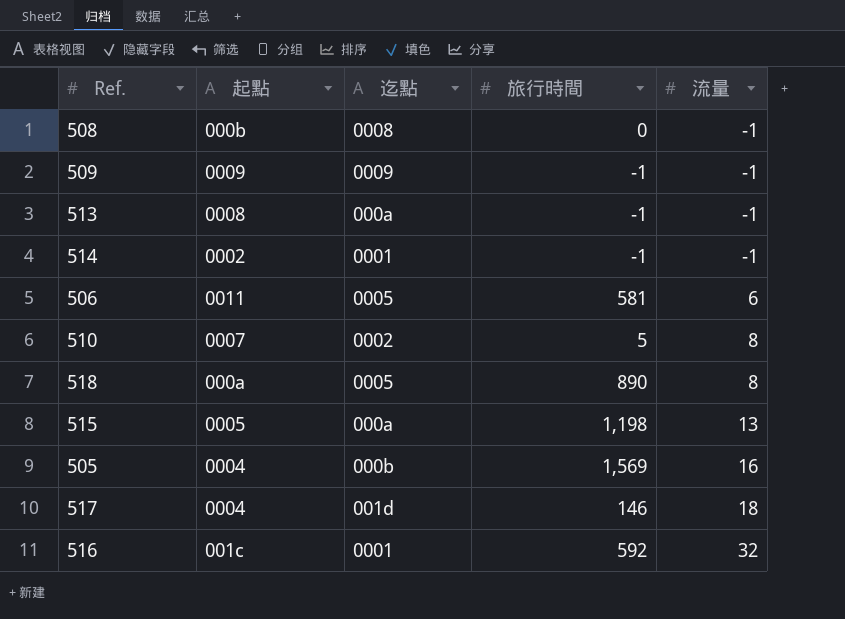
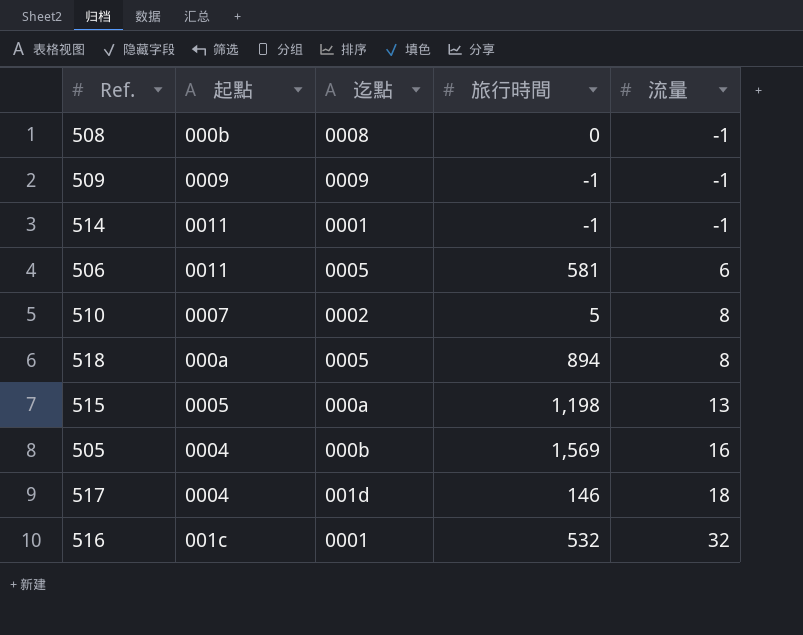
row 513: 0008 | 000a | -1 | -1 -> none
514 | 起點: 0002 -> 0011
518 | 旅行時間: 890 -> 894
516 | 旅行時間: 592 -> 532

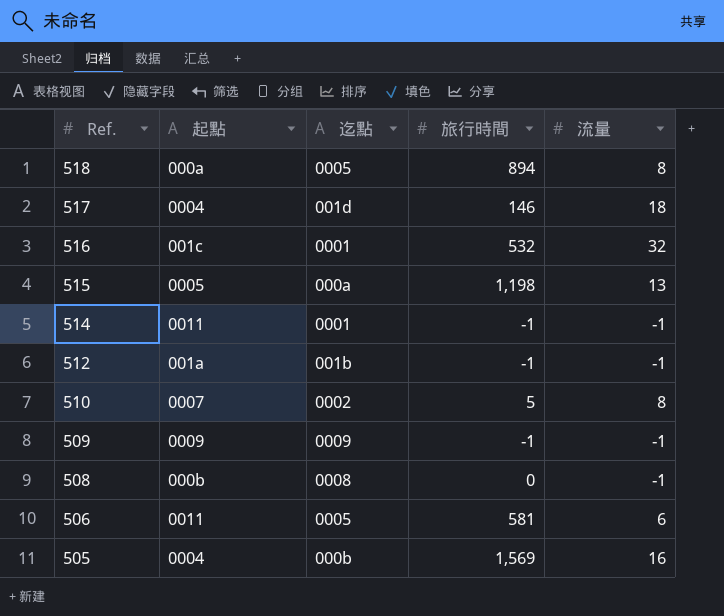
row order: 流量 ascending -> Ref. descending
row 512: none -> 001a | 001b | -1 | -1

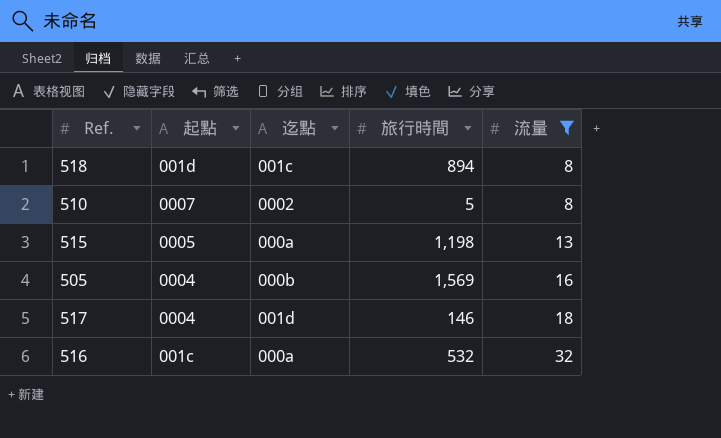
filter: none -> 流量 >= 8
row order: Ref. descending -> 流量 ascending
518 | 起點: 000a -> 001d
518 | 迄點: 0005 -> 001c
516 | 迄點: 0001 -> 000a

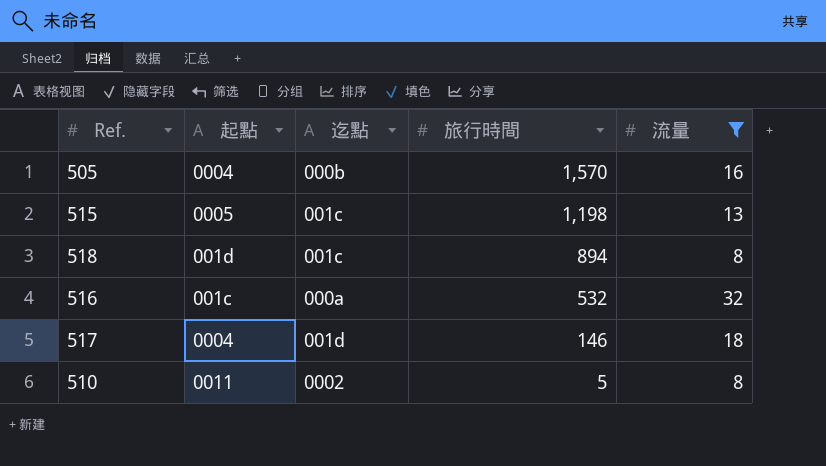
row order: 流量 ascending -> 旅行時間 descending
505 | 旅行時間: 1,569 -> 1,570
515 | 迄點: 000a -> 001c
510 | 起點: 0007 -> 0011

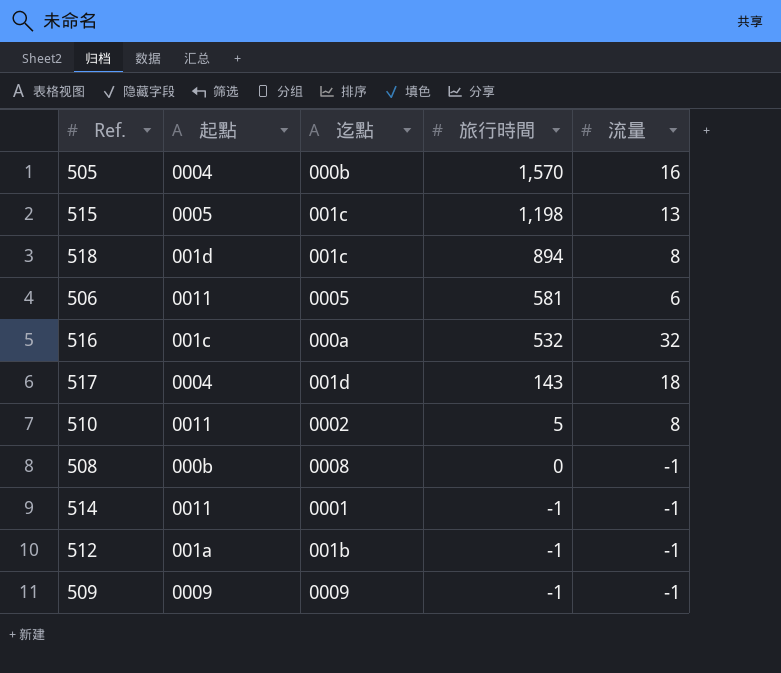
filter: 流量 >= 8 -> none
517 | 旅行時間: 146 -> 143

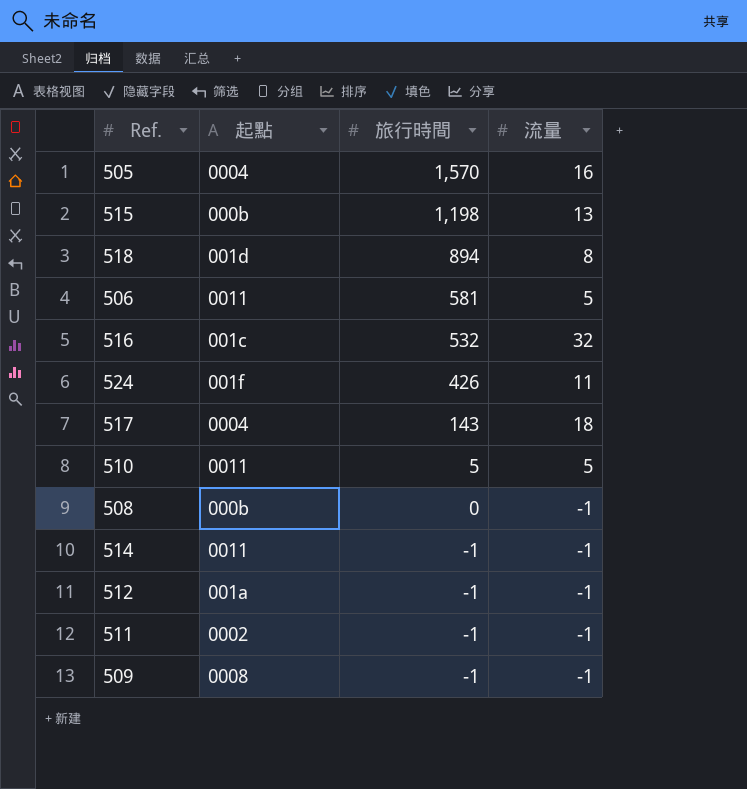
column 迄點 | position: 3 -> none
515 | 起點: 0005 -> 000b
506 | 流量: 6 -> 5
row 524: none -> 001f | 426 | 11
510 | 流量: 8 -> 5
row 511: none -> 0002 | -1 | -1
509 | 起點: 0009 -> 0008

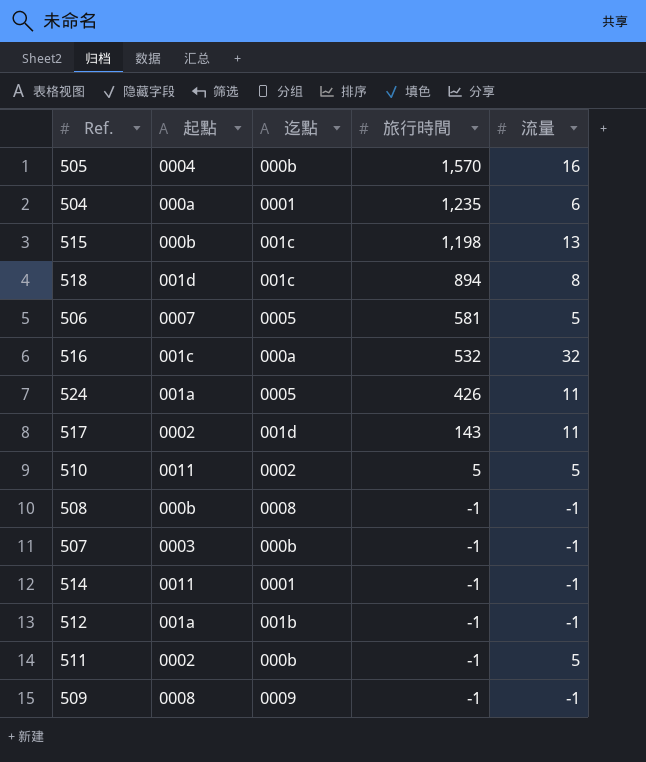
column 迄點 | position: none -> 3
row 504: none -> 000a | 0001 | 1,235 | 6
506 | 起點: 0011 -> 0007
524 | 起點: 001f -> 001a
517 | 起點: 0004 -> 0002
517 | 流量: 18 -> 11
508 | 旅行時間: 0 -> -1
row 507: none -> 0003 | 000b | -1 | -1
511 | 流量: -1 -> 5

